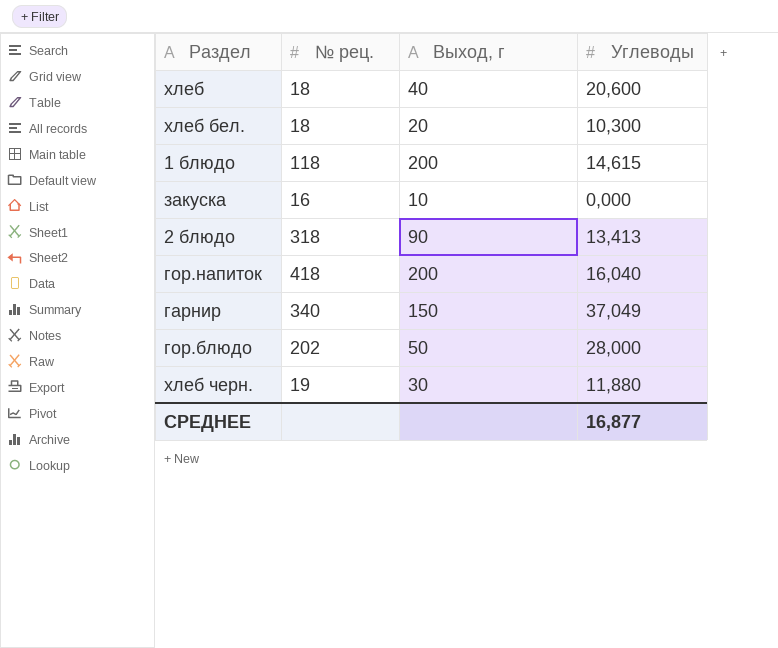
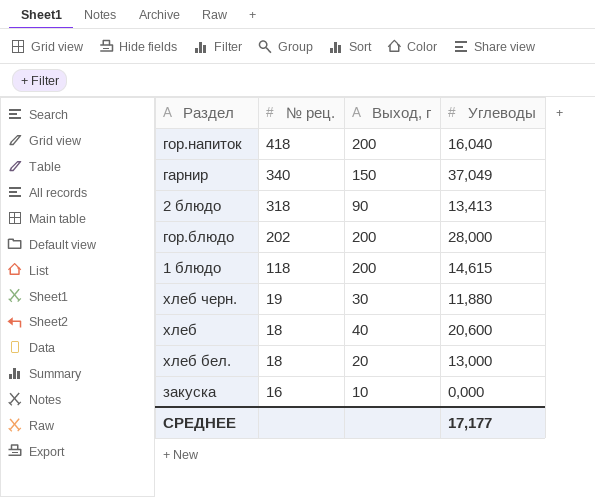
row order: none -> № рец. descending
гор.блюдо | Выход, г: 50 -> 200
хлеб бел. | Углеводы: 10,300 -> 13,000
СРЕДНЕЕ | Углеводы: 16,877 -> 17,177

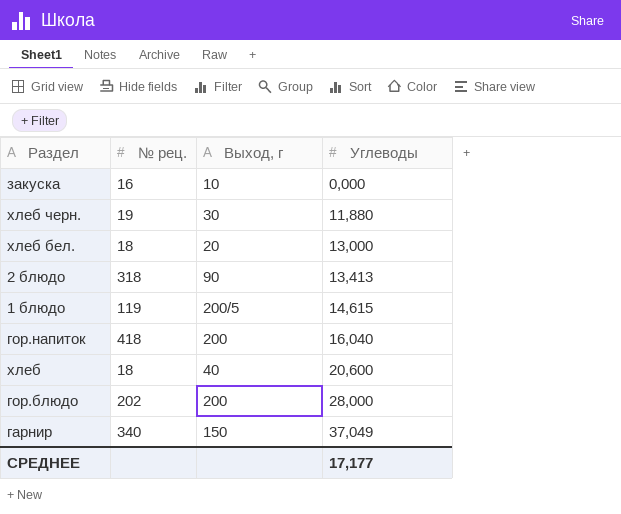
row order: № рец. descending -> Углеводы ascending
1 блюдо | № рец.: 118 -> 119
1 блюдо | Выход, г: 200 -> 200/5

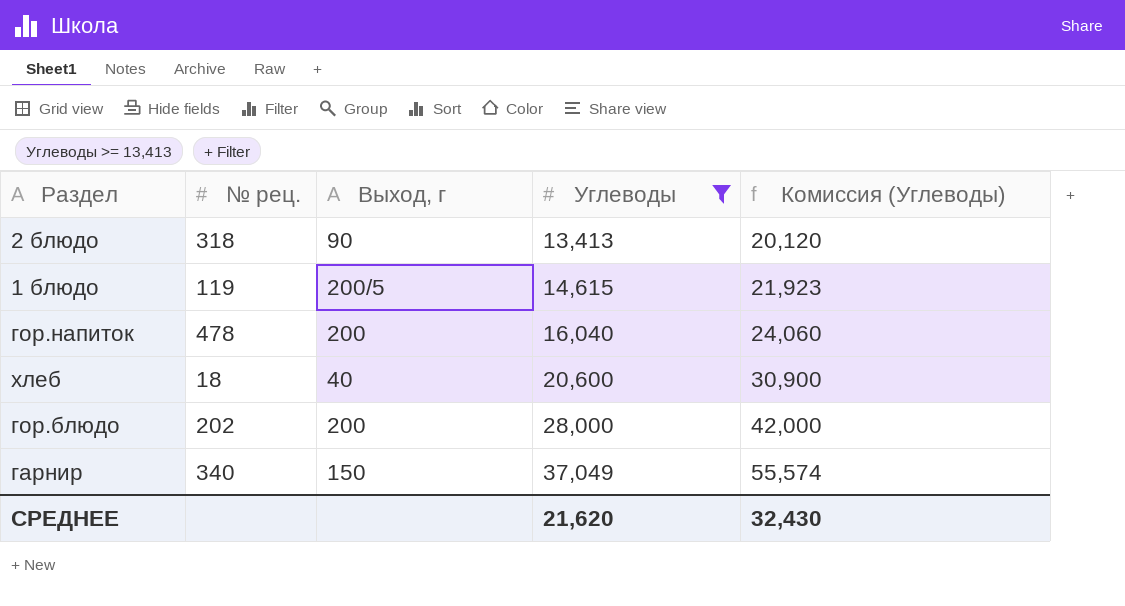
filter: none -> Углеводы >= 13,413
column Комиссия (Углеводы) | formula: none -> [Углеводы] * 1,5
гор.напиток | № рец.: 418 -> 478
СРЕДНЕЕ | Углеводы: 17,177 -> 21,620

